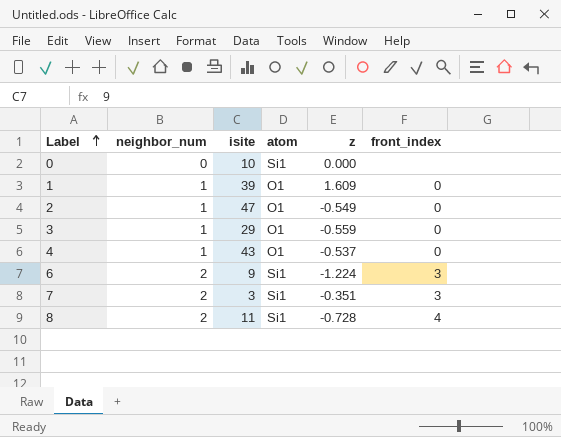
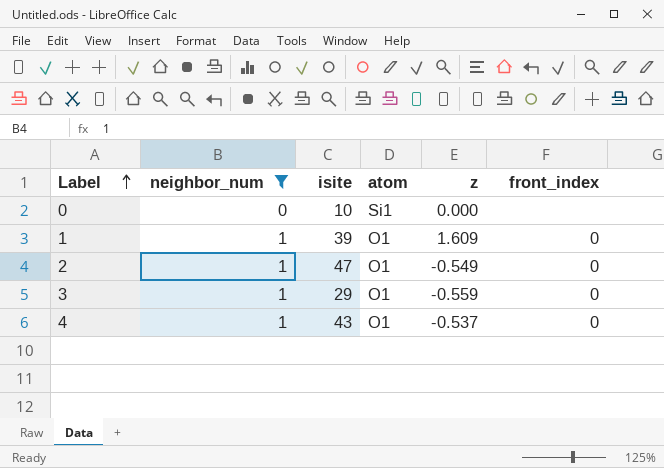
filter: none -> neighbor_num != 2

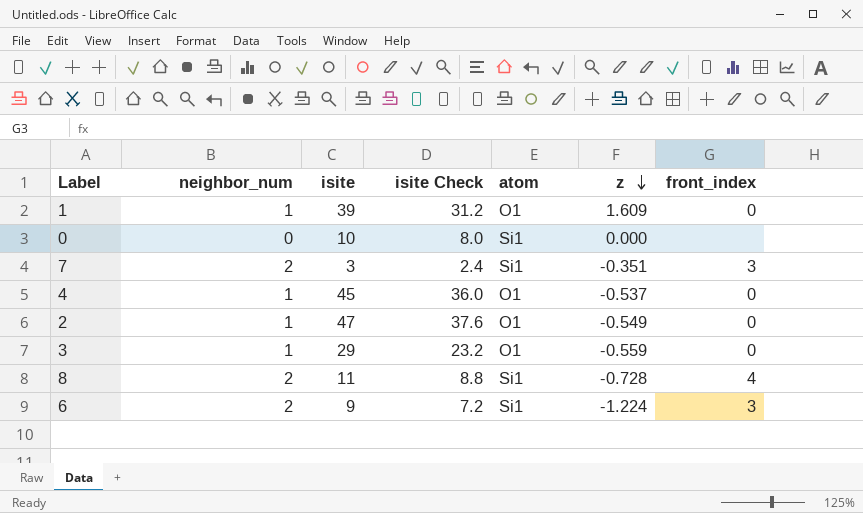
filter: neighbor_num != 2 -> none
row order: Label ascending -> z descending
column isite Check | formula: none -> [isite] * 0.8
4 | isite: 43 -> 45

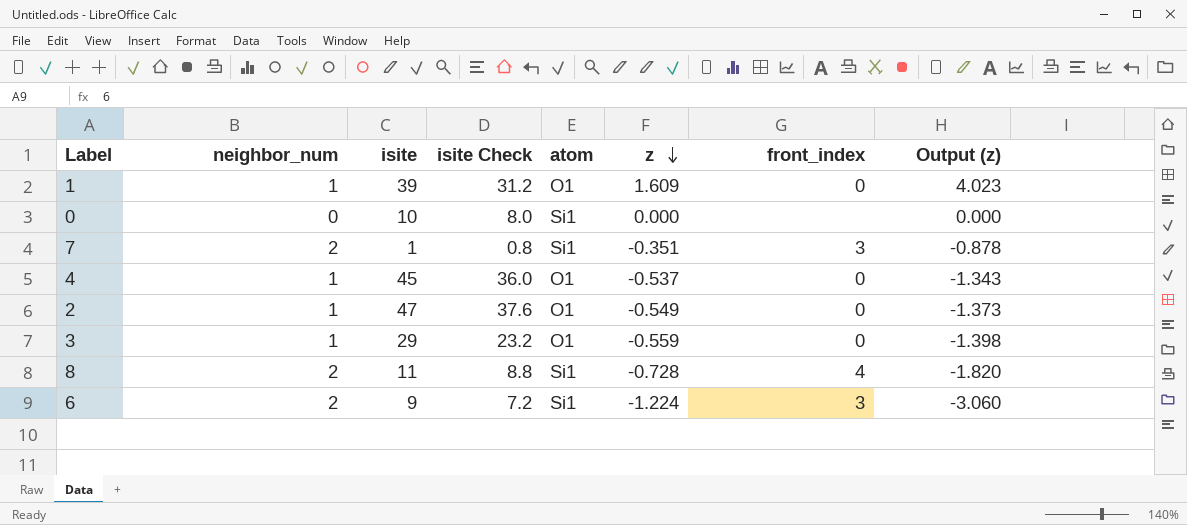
column Output (z) | formula: none -> [z] * 2.5
7 | isite: 3 -> 1
7 | isite Check: 2.4 -> 0.8

